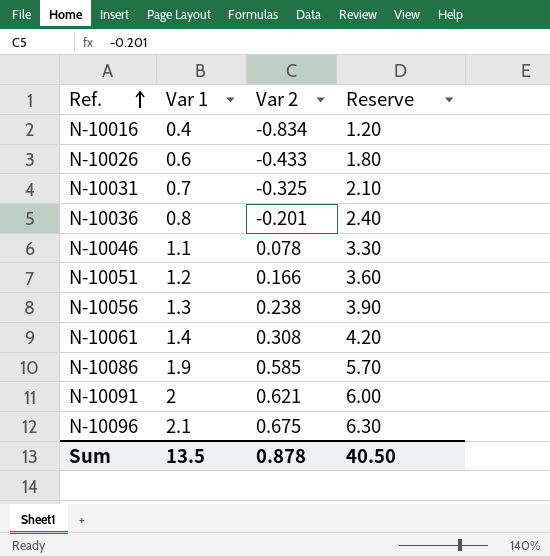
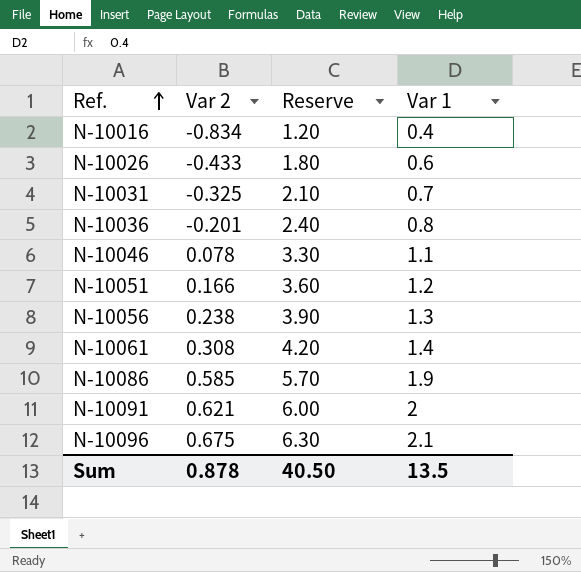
column Var 1 | position: 2 -> 4

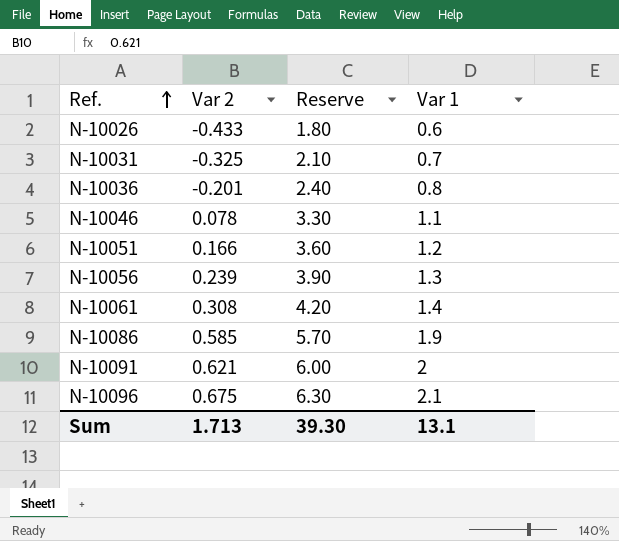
row N-10016: -0.834 | 1.20 | 0.4 -> none
N-10056 | Var 2: 0.238 -> 0.239
Sum | Var 2: 0.878 -> 1.713
Sum | Reserve: 40.50 -> 39.30
Sum | Var 1: 13.5 -> 13.1

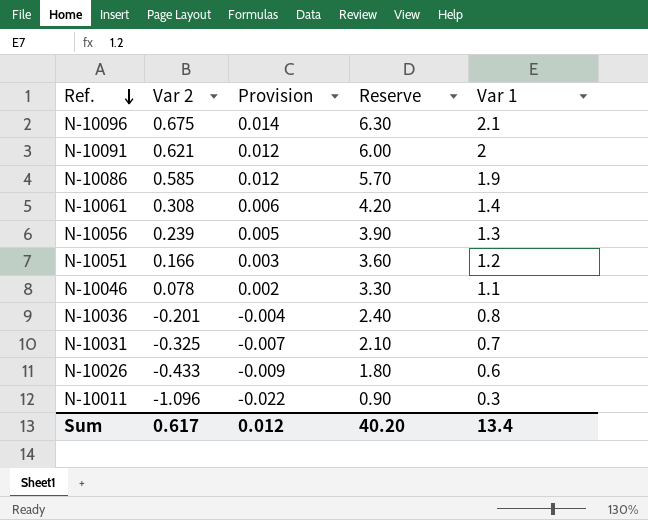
row order: Ref. ascending -> Ref. descending
column Provision | formula: none -> [Var 2] * 0.02
row N-10011: none -> -1.096 | -0.022 | 0.90 | 0.3
Sum | Var 2: 1.713 -> 0.617
Sum | Reserve: 39.30 -> 40.20
Sum | Var 1: 13.1 -> 13.4

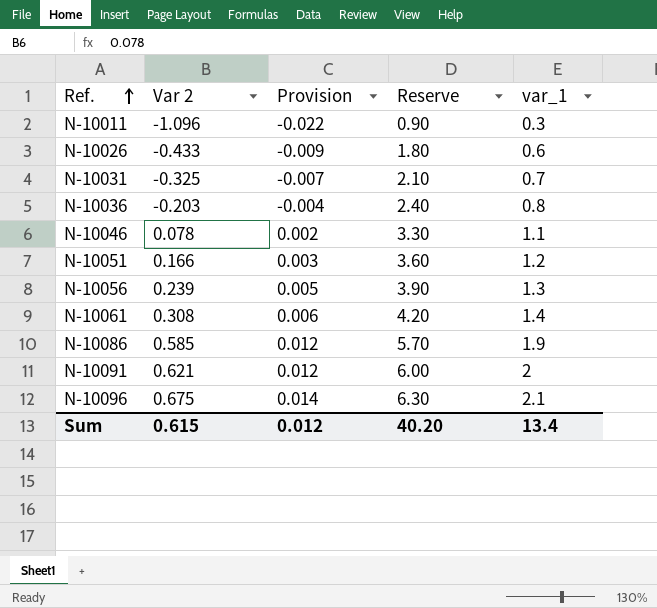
row order: Ref. descending -> Ref. ascending
column name: Var 1 -> var_1
N-10036 | Var 2: -0.201 -> -0.203
Sum | Var 2: 0.617 -> 0.615

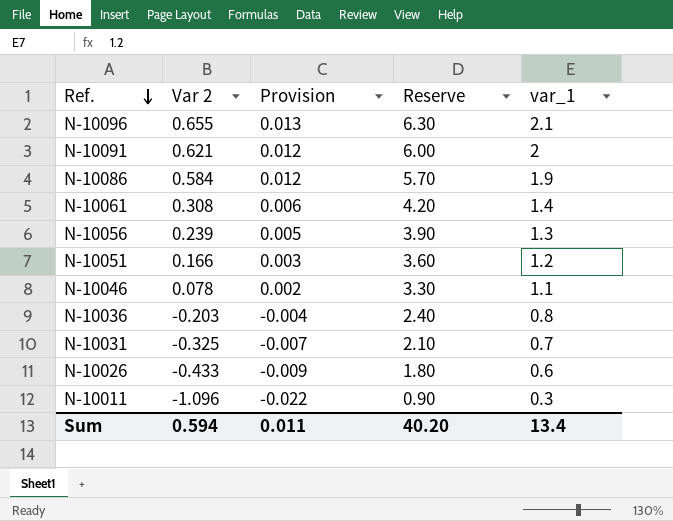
row order: Ref. ascending -> Ref. descending
N-10096 | Var 2: 0.675 -> 0.655
N-10096 | Provision: 0.014 -> 0.013
N-10086 | Var 2: 0.585 -> 0.584
Sum | Var 2: 0.615 -> 0.594
Sum | Provision: 0.012 -> 0.011

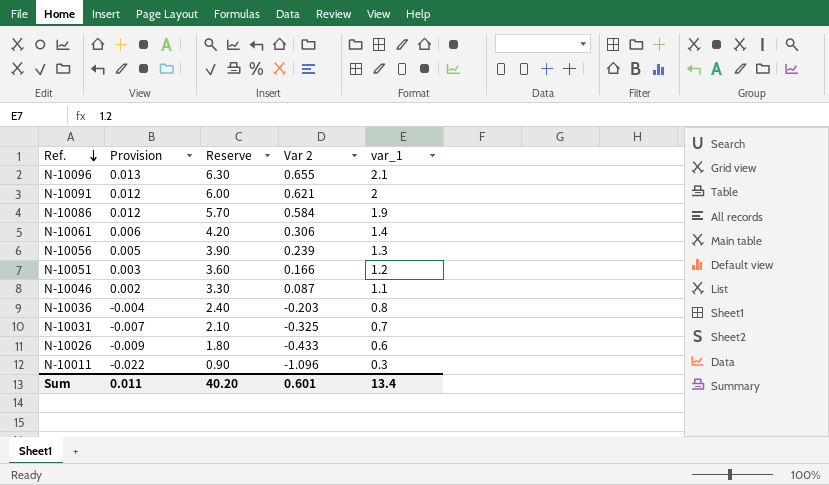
column Var 2 | position: 2 -> 4
N-10061 | Var 2: 0.308 -> 0.306
N-10046 | Var 2: 0.078 -> 0.087
Sum | Var 2: 0.594 -> 0.601

